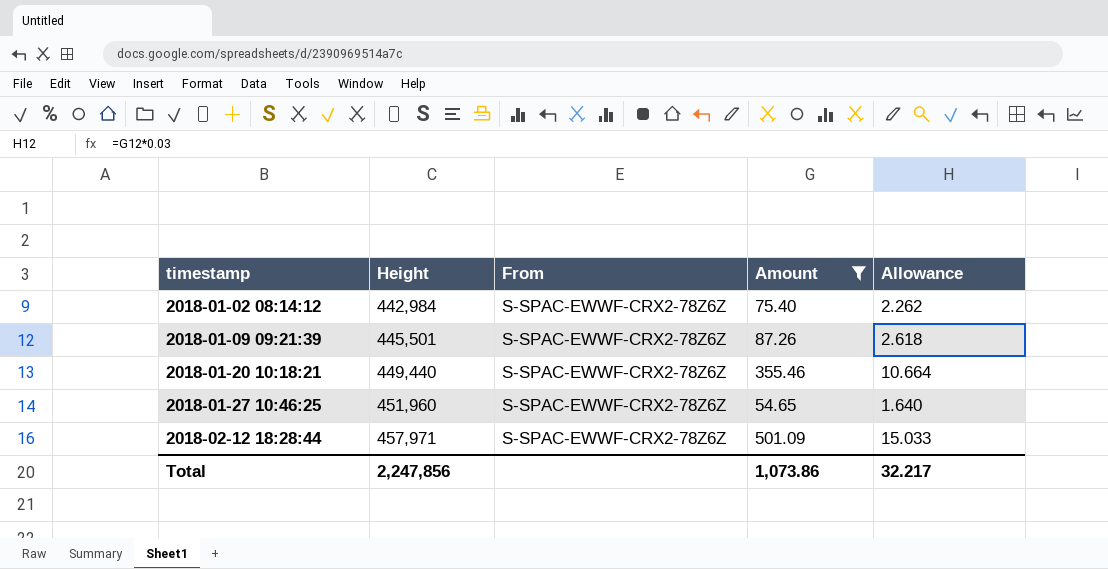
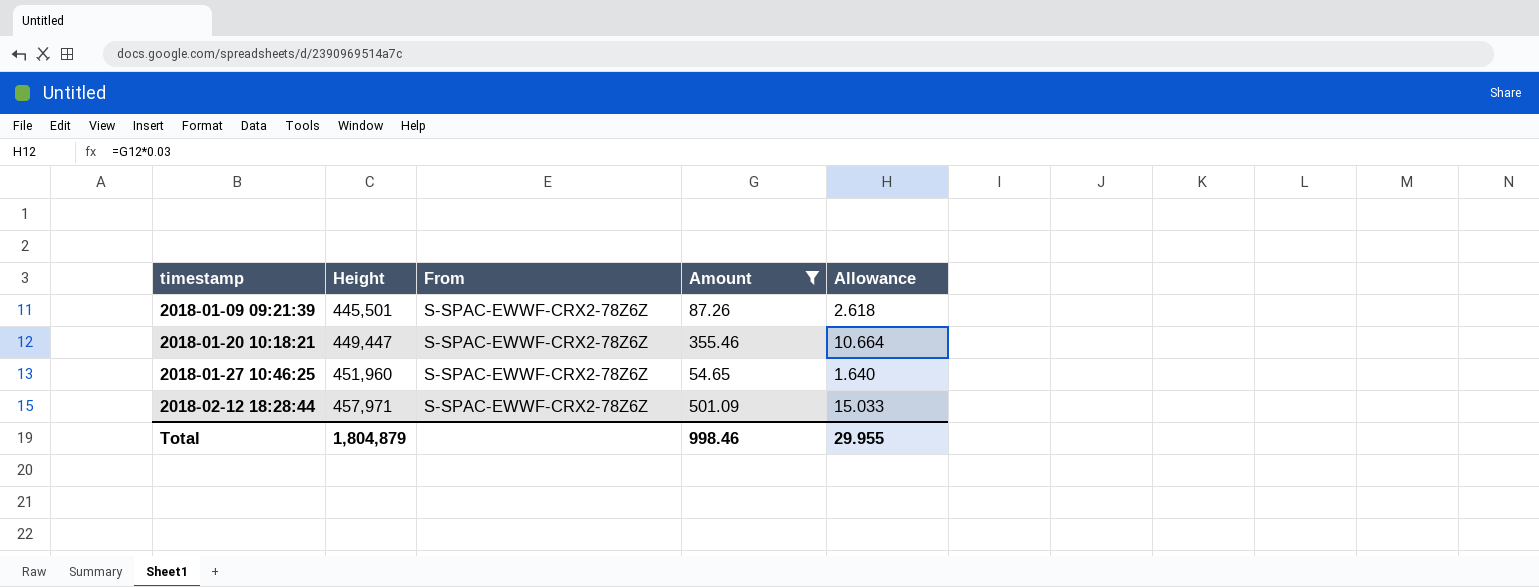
row 2018-01-02 08:14:12: 442,984 | S-SPAC-EWWF-CRX2-78Z6Z | 75.40 | 2.262 -> none
2018-01-20 10:18:21 | Height: 449,440 -> 449,447
Total | Height: 2,247,856 -> 1,804,879
Total | Amount: 1,073.86 -> 998.46
Total | Allowance: 32.217 -> 29.955

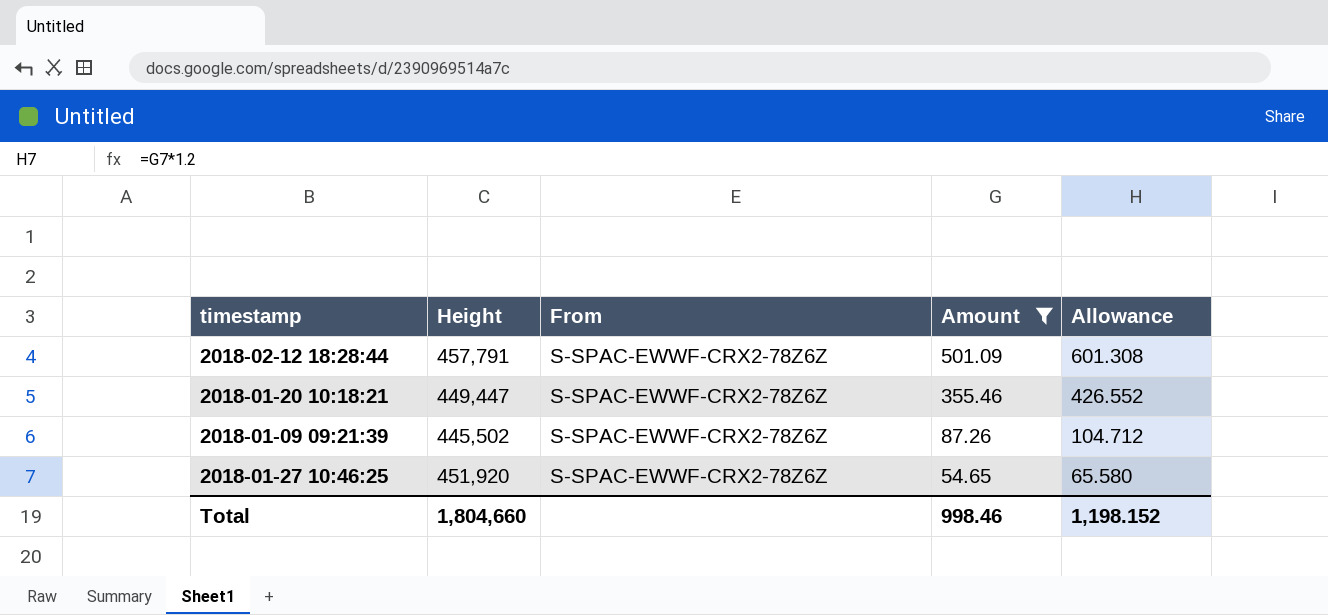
row order: timestamp ascending -> Amount descending
column Allowance | formula: [Amount] * 0.03 -> [Amount] * 1.2
2018-02-12 18:28:44 | Height: 457,971 -> 457,791
2018-01-09 09:21:39 | Height: 445,501 -> 445,502
2018-01-27 10:46:25 | Height: 451,960 -> 451,920
Total | Height: 1,804,879 -> 1,804,660
Total | Allowance: 29.955 -> 1,198.152

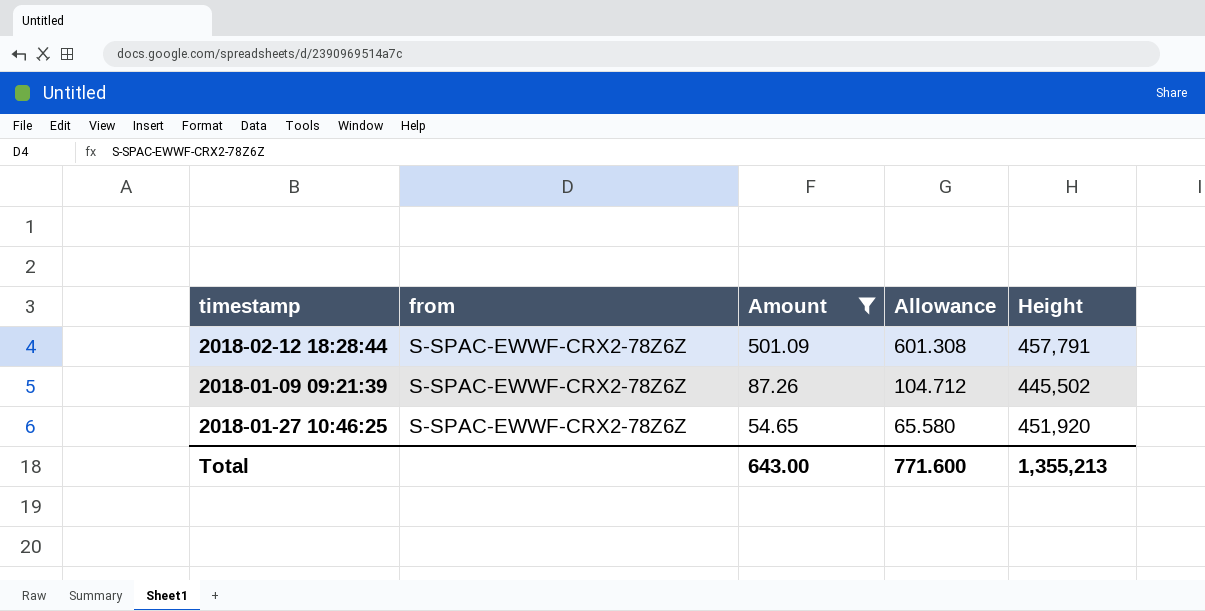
column name: From -> from
column Height | position: 2 -> 5
row 2018-01-20 10:18:21: 449,447 | S-SPAC-EWWF-CRX2-78Z6Z | 355.46 | 426.552 -> none
Total | Amount: 998.46 -> 643.00
Total | Allowance: 1,198.152 -> 771.600
Total | Height: 1,804,660 -> 1,355,213

